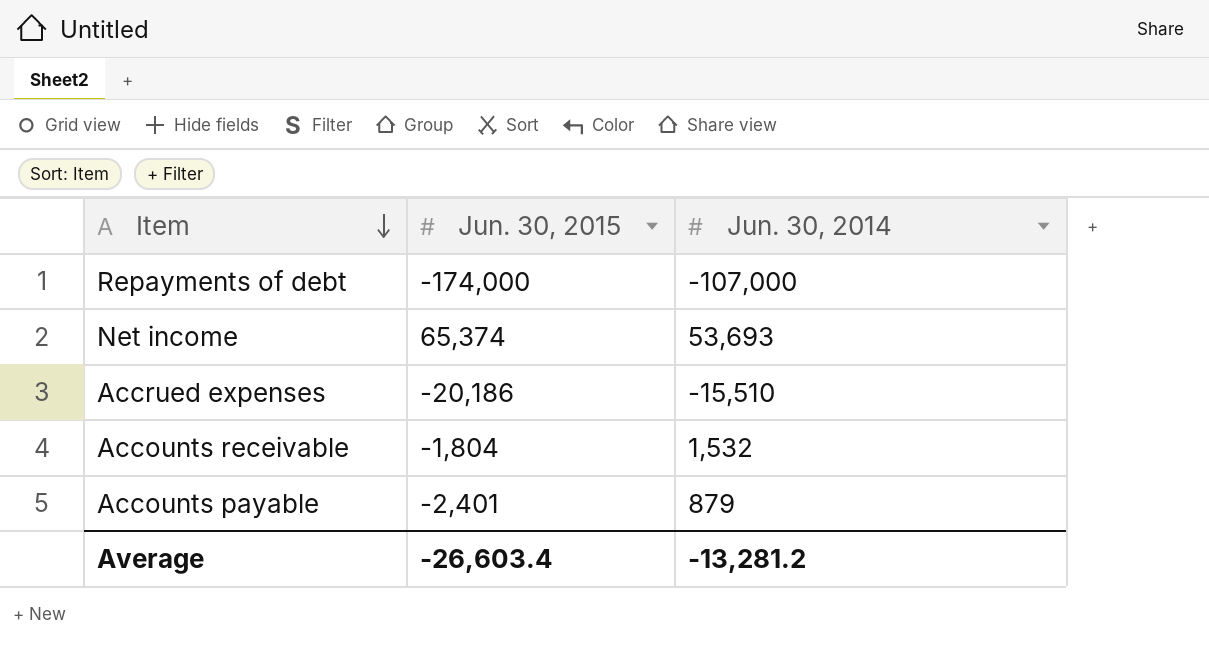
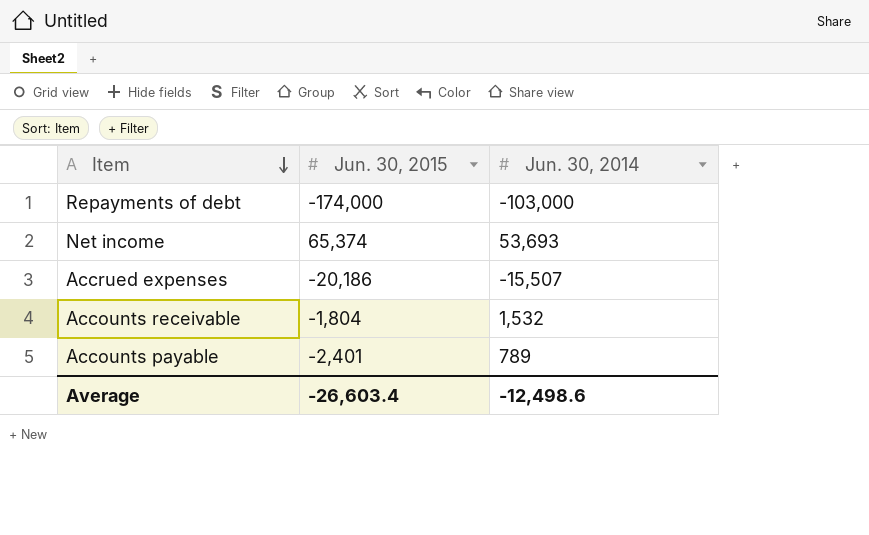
Repayments of debt | Jun. 30, 2014: -107,000 -> -103,000
Accrued expenses | Jun. 30, 2014: -15,510 -> -15,507
Accounts payable | Jun. 30, 2014: 879 -> 789
Average | Jun. 30, 2014: -13,281.2 -> -12,498.6

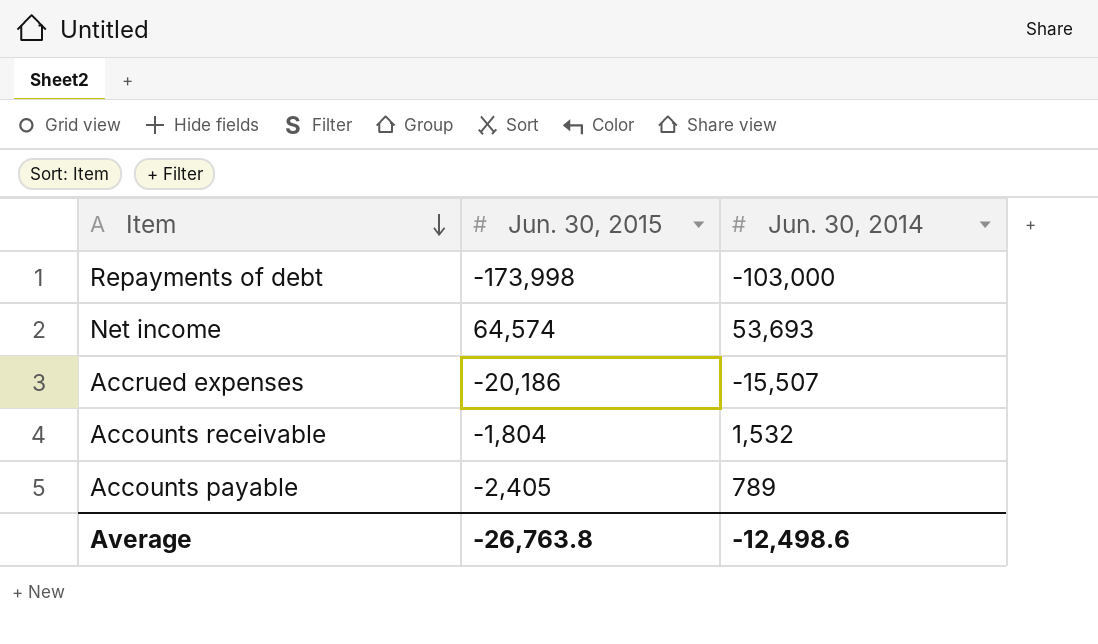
Repayments of debt | Jun. 30, 2015: -174,000 -> -173,998
Net income | Jun. 30, 2015: 65,374 -> 64,574
Accounts payable | Jun. 30, 2015: -2,401 -> -2,405
Average | Jun. 30, 2015: -26,603.4 -> -26,763.8

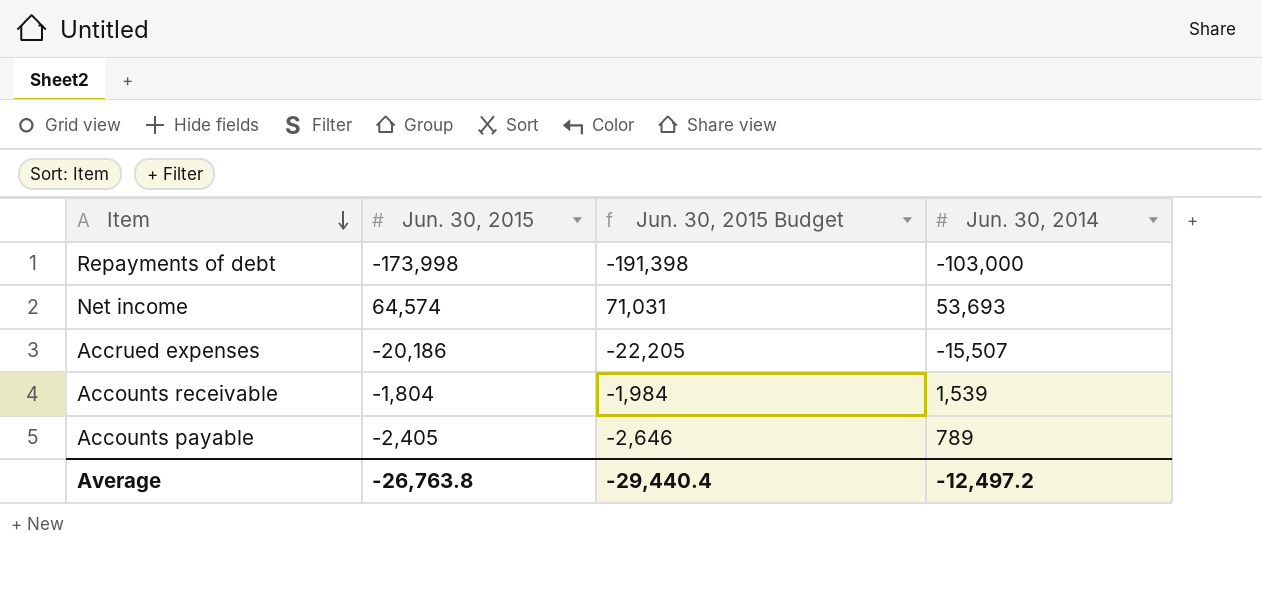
column Jun. 30, 2015 Budget | formula: none -> [Jun. 30, 2015] * 1.1
Accounts receivable | Jun. 30, 2014: 1,532 -> 1,539
Average | Jun. 30, 2014: -12,498.6 -> -12,497.2

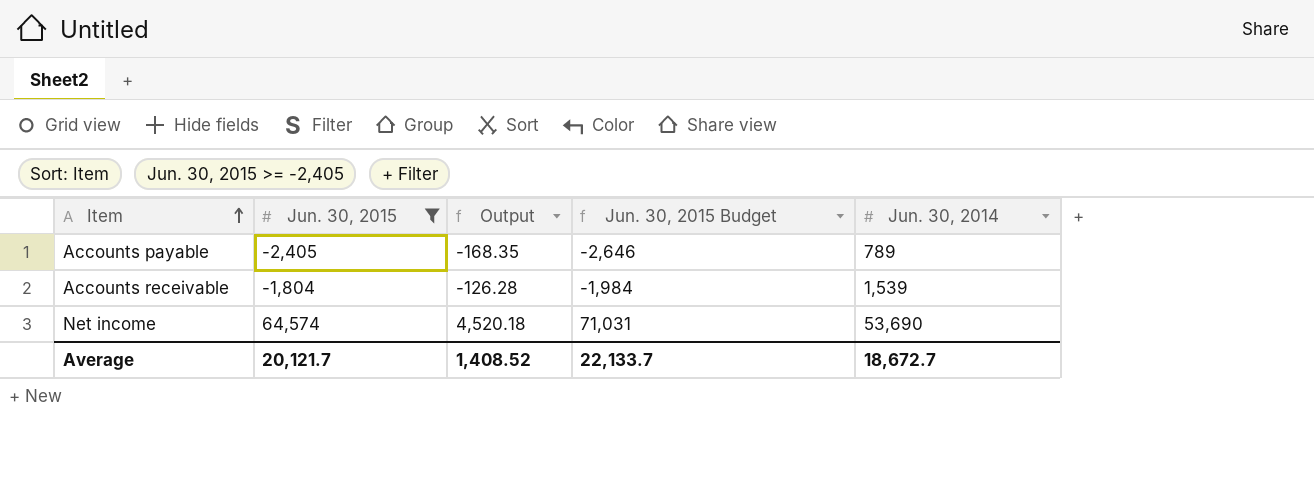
filter: none -> Jun. 30, 2015 >= -2,405
row order: Item descending -> Item ascending
column Output | formula: none -> [Jun. 30, 2015] * 0.07
Net income | Jun. 30, 2014: 53,693 -> 53,690
Average | Jun. 30, 2015: -26,763.8 -> 20,121.7
Average | Jun. 30, 2015 Budget: -29,440.4 -> 22,133.7
Average | Jun. 30, 2014: -12,497.2 -> 18,672.7

